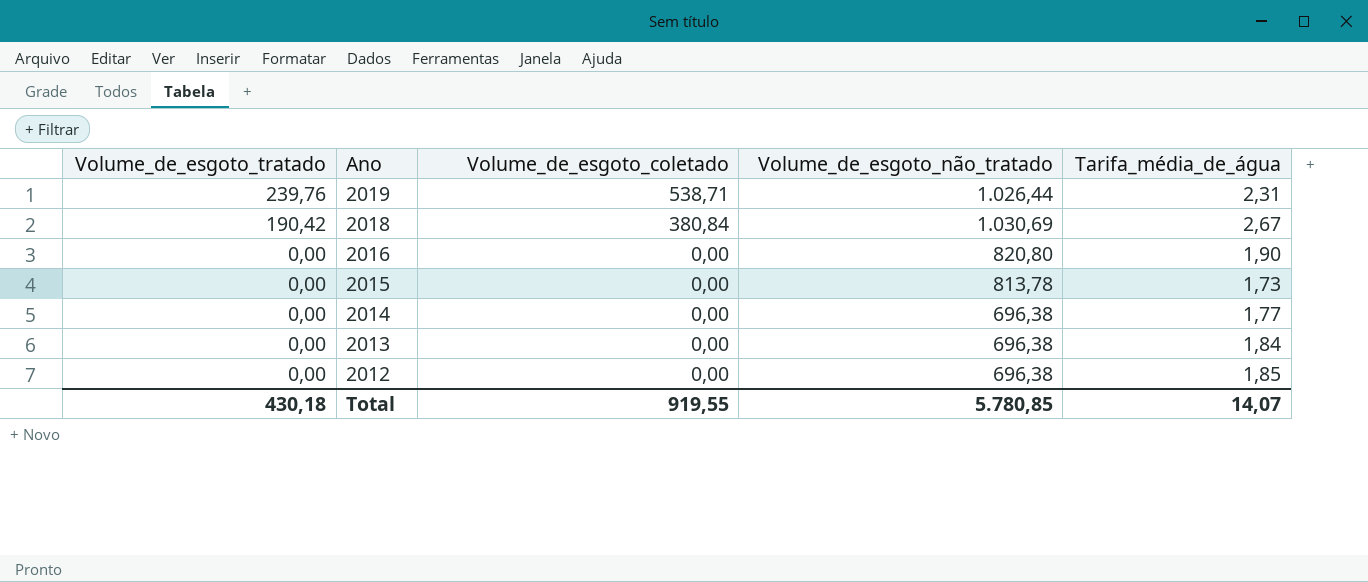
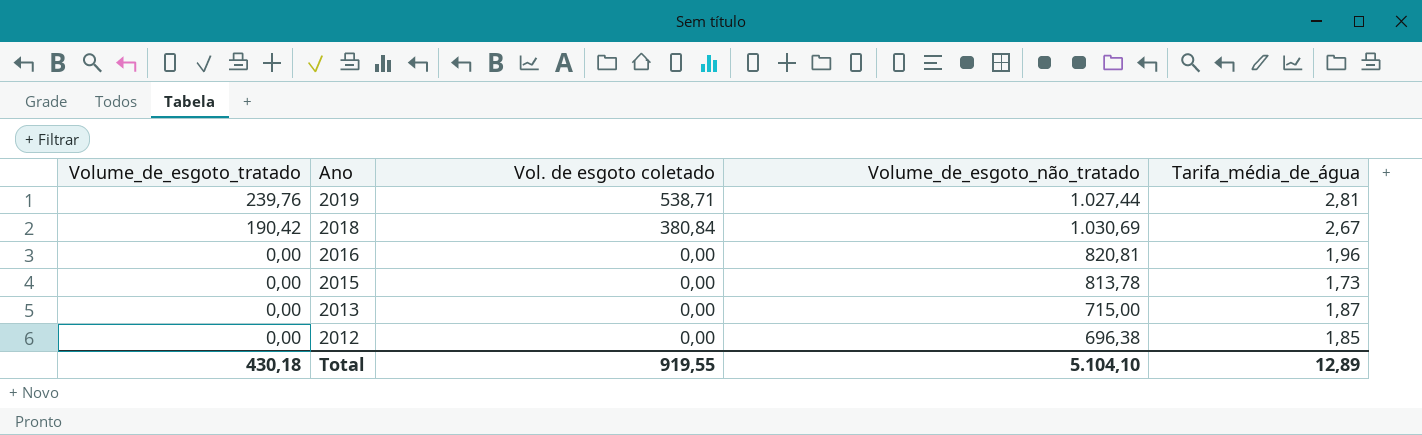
column name: Volume_de_esgoto_coletado -> Vol. de esgoto coletado
row 2014: 0,00 | 0,00 | 696,38 | 1,77 -> none
2019 | Volume_de_esgoto_não_tratado: 1.026,44 -> 1.027,44
2019 | Tarifa_média_de_água: 2,31 -> 2,81
2016 | Volume_de_esgoto_não_tratado: 820,80 -> 820,81
2016 | Tarifa_média_de_água: 1,90 -> 1,96
2013 | Volume_de_esgoto_não_tratado: 696,38 -> 715,00
2013 | Tarifa_média_de_água: 1,84 -> 1,87
Total | Volume_de_esgoto_não_tratado: 5.780,85 -> 5.104,10
Total | Tarifa_média_de_água: 14,07 -> 12,89

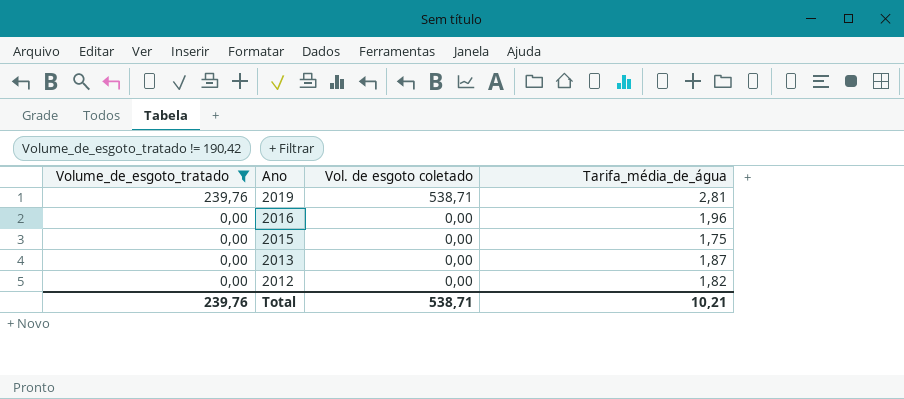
filter: none -> Volume_de_esgoto_tratado != 190,42
column Volume_de_esgoto_não_tratado | position: 4 -> none
2015 | Tarifa_média_de_água: 1,73 -> 1,75
2012 | Tarifa_média_de_água: 1,85 -> 1,82
Total | Volume_de_esgoto_tratado: 430,18 -> 239,76
Total | Vol. de esgoto coletado: 919,55 -> 538,71
Total | Tarifa_média_de_água: 12,89 -> 10,21

